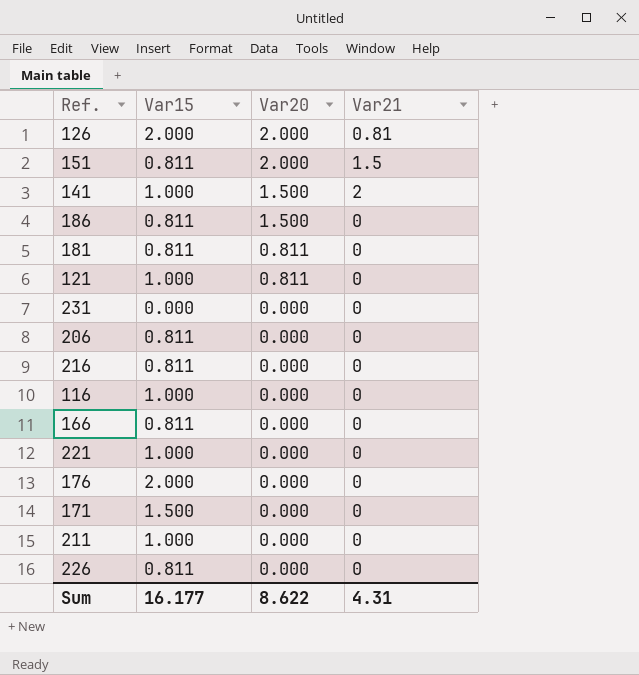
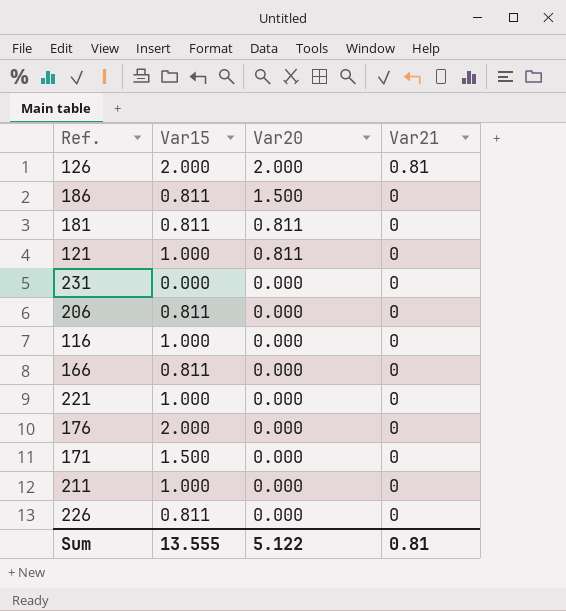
row 151: 0.811 | 2.000 | 1.5 -> none
row 141: 1.000 | 1.500 | 2 -> none
row 216: 0.811 | 0.000 | 0 -> none
Sum | Var15: 16.177 -> 13.555
Sum | Var20: 8.622 -> 5.122
Sum | Var21: 4.31 -> 0.81

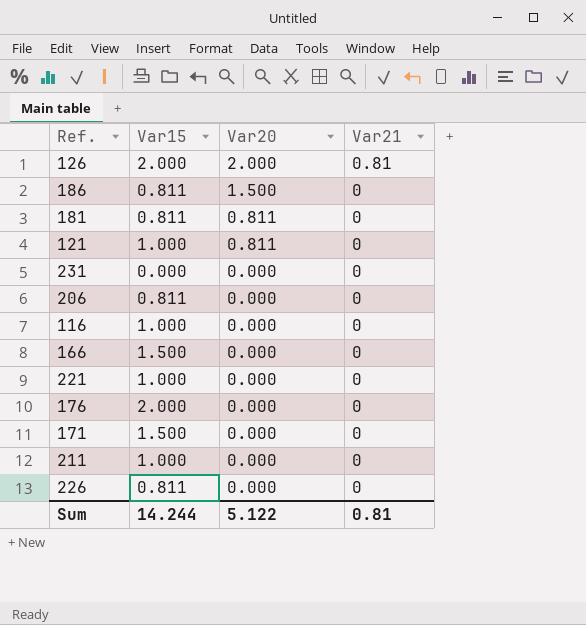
166 | Var15: 0.811 -> 1.500
Sum | Var15: 13.555 -> 14.244

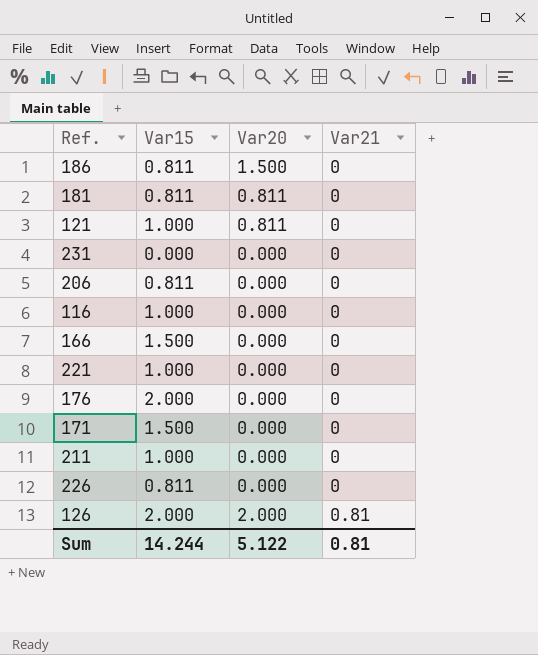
row order: Var20 descending -> Var21 ascending

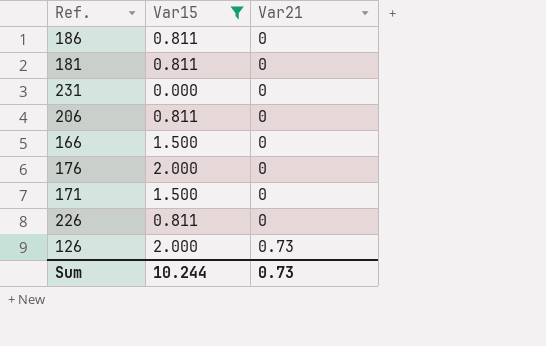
filter: none -> Var15 != 1.000
column Var20 | position: 3 -> none
126 | Var21: 0.81 -> 0.73
Sum | Var15: 14.244 -> 10.244
Sum | Var21: 0.81 -> 0.73

